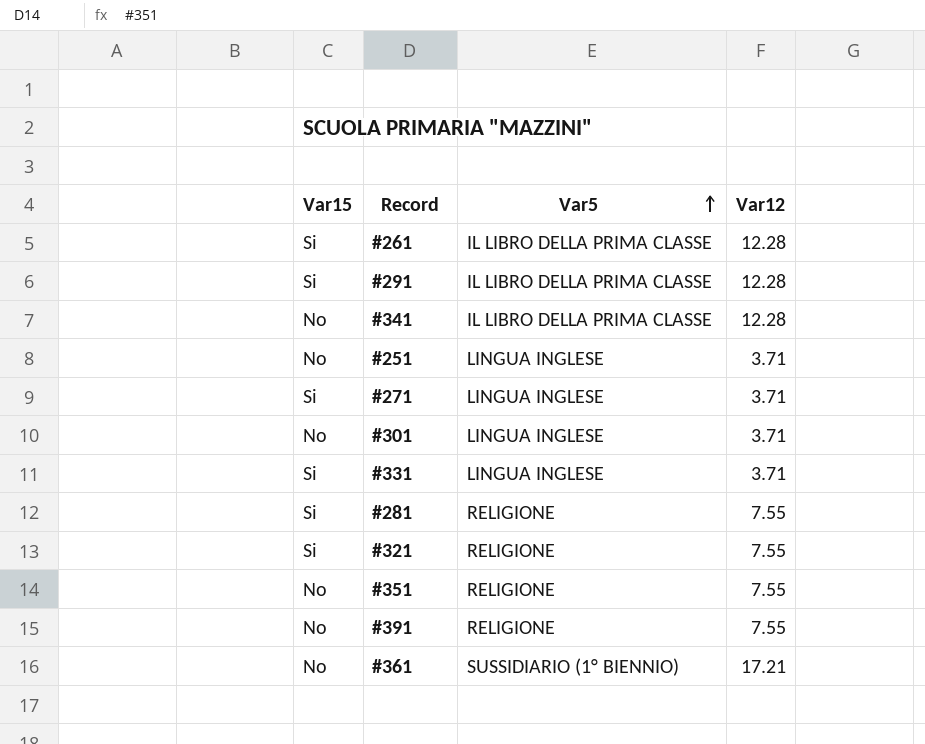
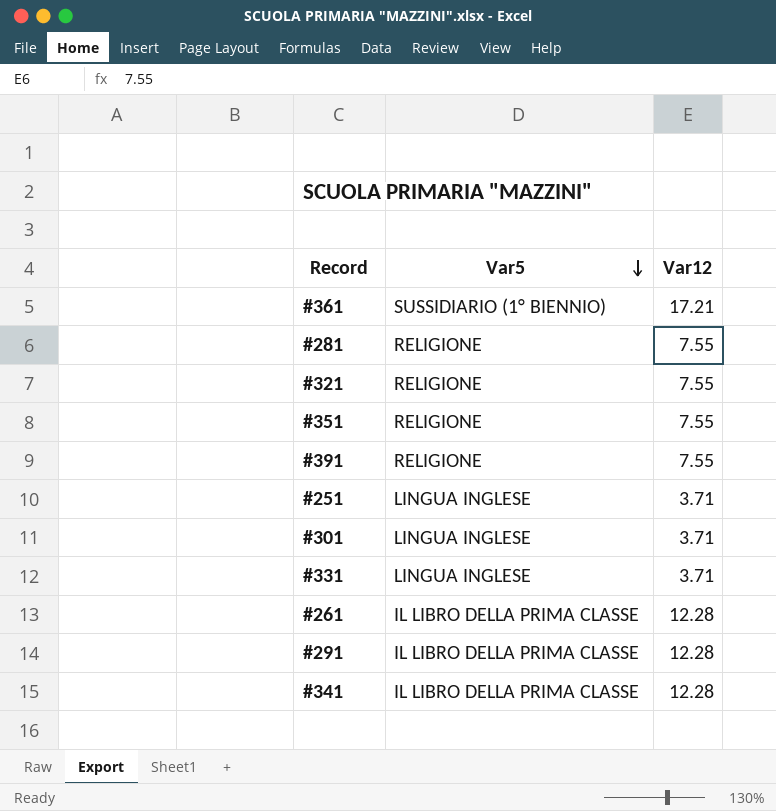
row order: Var5 ascending -> Var5 descending
column Var15 | position: 1 -> none
row #271: Si | LINGUA INGLESE | 3.71 -> none

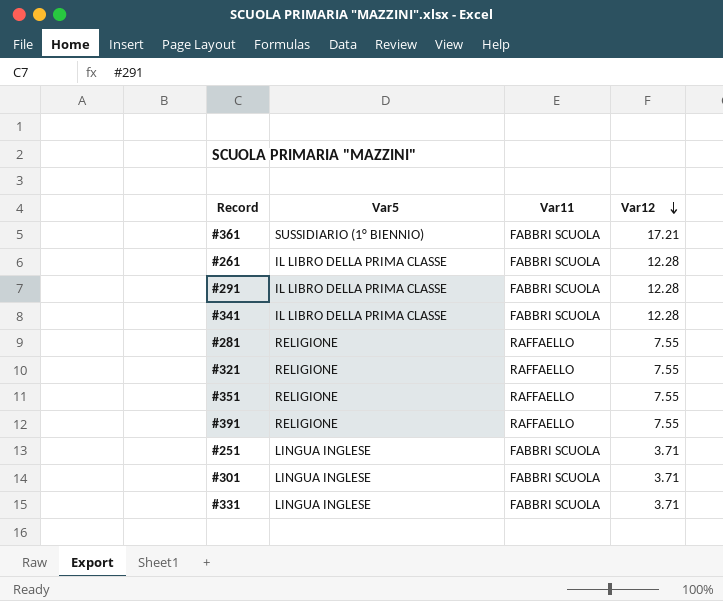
row order: Var5 descending -> Var12 descending
column Var11 | position: none -> 3

